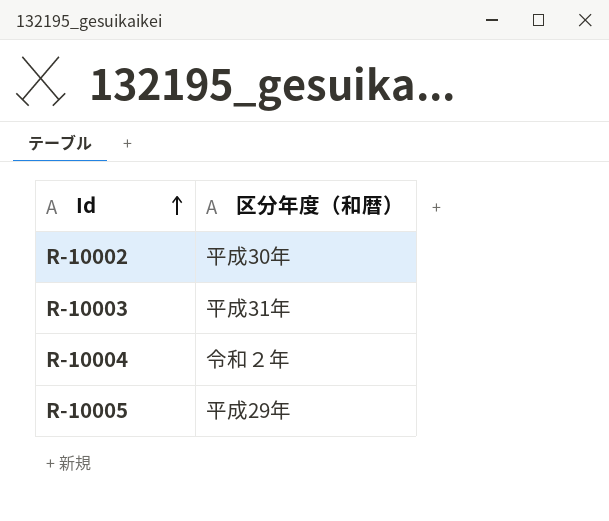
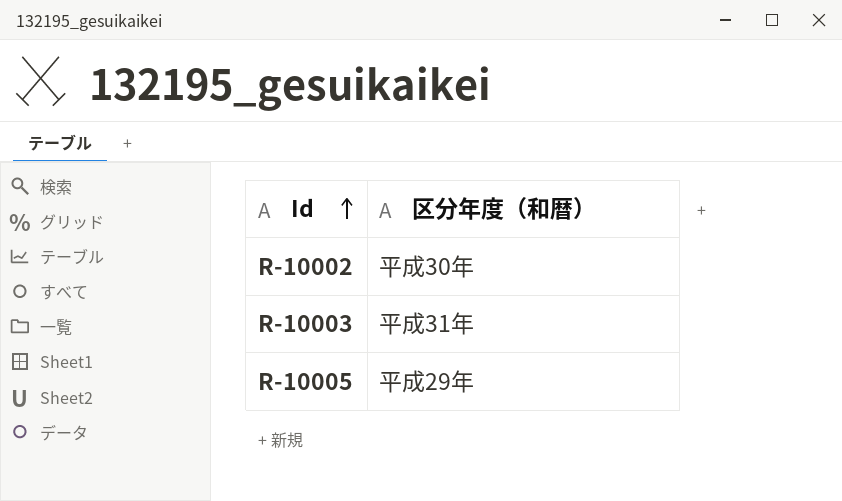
row R-10004: 令和２年 -> none

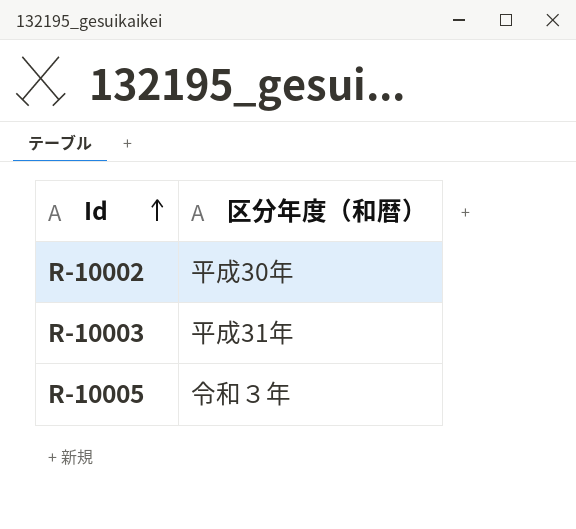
R-10005 | 区分年度（和暦）: 平成29年 -> 令和３年

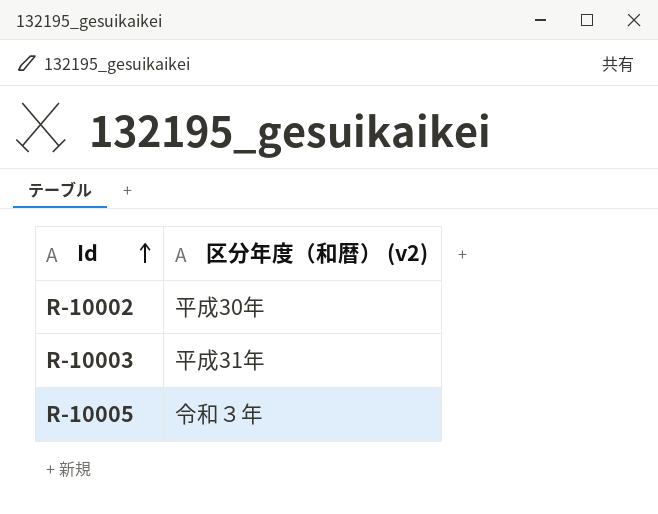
column name: 区分年度（和暦） -> 区分年度（和暦） (v2)

